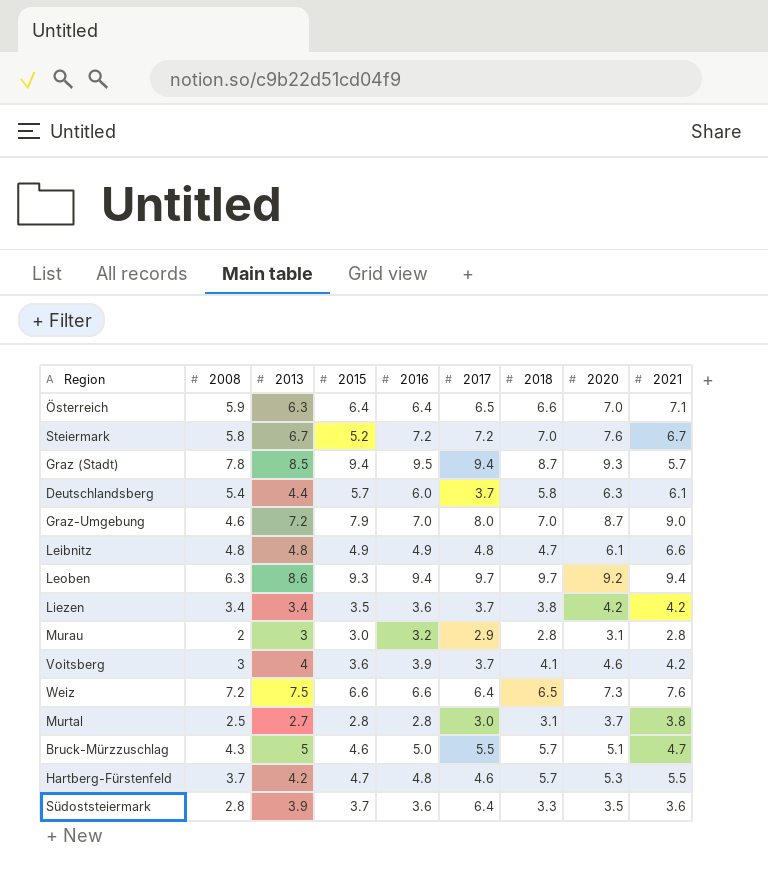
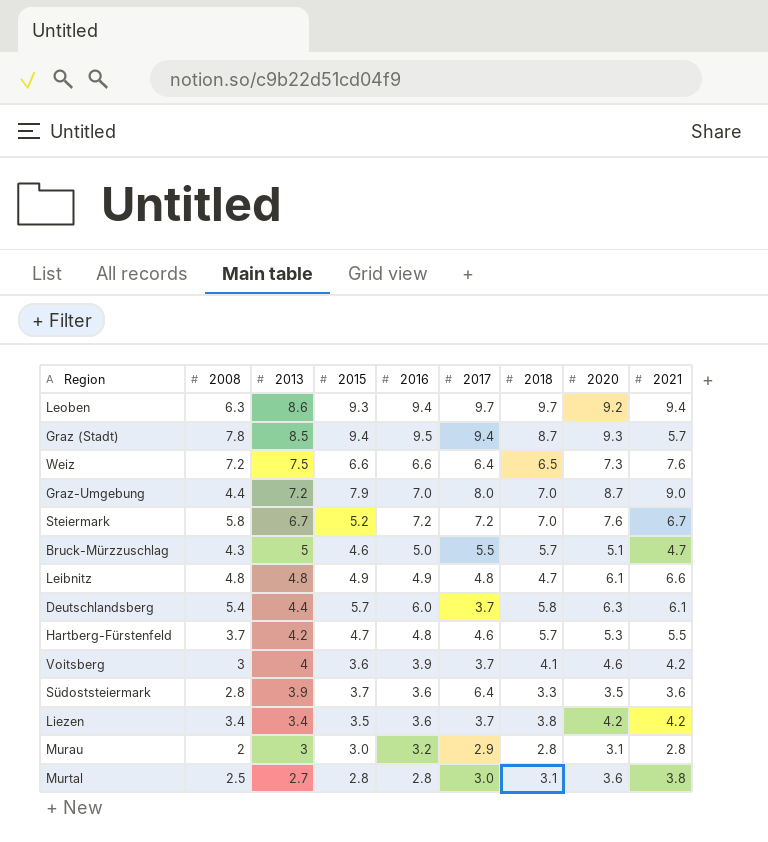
row order: none -> 2013 descending
row Österreich: 5.9 | 6.3 | 6.4 | 6.4 | 6.5 | 6.6 | 7.0 | 7.1 -> none
Graz-Umgebung | 2008: 4.6 -> 4.4
Murtal | 2020: 3.7 -> 3.6

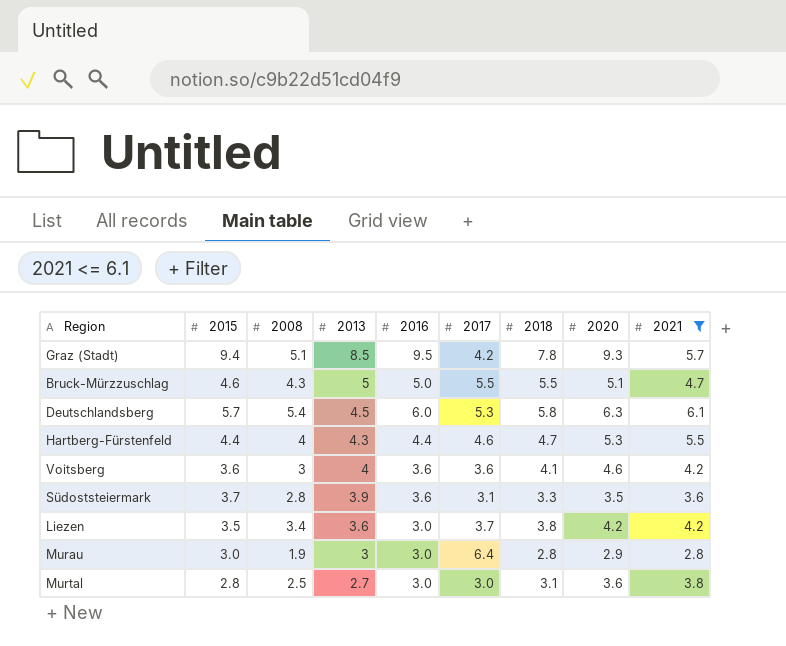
filter: none -> 2021 <= 6.1
column 2015 | position: 4 -> 2
Graz (Stadt) | 2008: 7.8 -> 5.1
Graz (Stadt) | 2017: 9.4 -> 4.2
Graz (Stadt) | 2018: 8.7 -> 7.8
Bruck-Mürzzuschlag | 2018: 5.7 -> 5.5
Deutschlandsberg | 2013: 4.4 -> 4.5
Deutschlandsberg | 2017: 3.7 -> 5.3
Hartberg-Fürstenfeld | 2015: 4.7 -> 4.4
Hartberg-Fürstenfeld | 2008: 3.7 -> 4
Hartberg-Fürstenfeld | 2013: 4.2 -> 4.3
Hartberg-Fürstenfeld | 2016: 4.8 -> 4.4
Hartberg-Fürstenfeld | 2018: 5.7 -> 4.7
Voitsberg | 2016: 3.9 -> 3.6
Voitsberg | 2017: 3.7 -> 3.6
Südoststeiermark | 2017: 6.4 -> 3.1
Liezen | 2013: 3.4 -> 3.6
Liezen | 2016: 3.6 -> 3.0
Murau | 2008: 2 -> 1.9
Murau | 2016: 3.2 -> 3.0
Murau | 2017: 2.9 -> 6.4
Murau | 2020: 3.1 -> 2.9
Murtal | 2016: 2.8 -> 3.0

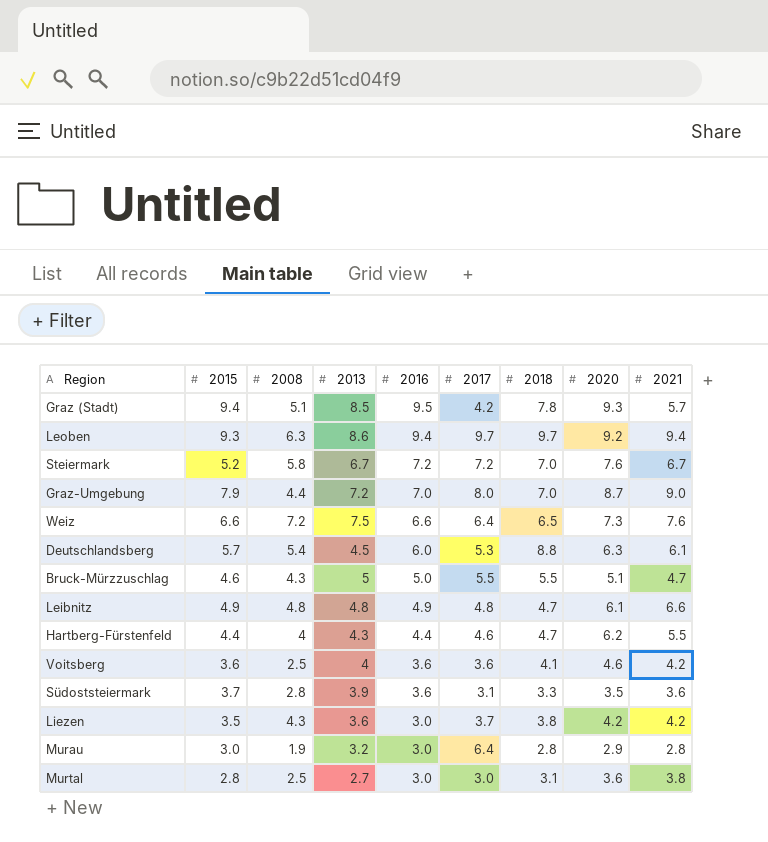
filter: 2021 <= 6.1 -> none
row order: 2013 descending -> 2016 descending
Deutschlandsberg | 2018: 5.8 -> 8.8
Hartberg-Fürstenfeld | 2020: 5.3 -> 6.2
Voitsberg | 2008: 3 -> 2.5
Liezen | 2008: 3.4 -> 4.3
Murau | 2013: 3 -> 3.2

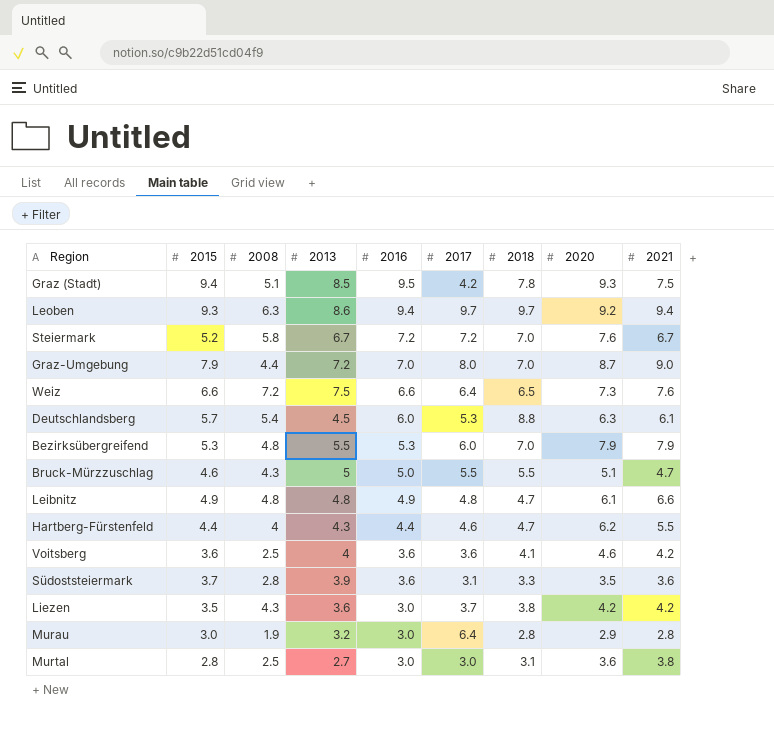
Graz (Stadt) | 2021: 5.7 -> 7.5
row Bezirksübergreifend: none -> 5.3 | 4.8 | 5.5 | 5.3 | 6.0 | 7.0 | 7.9 | 7.9

